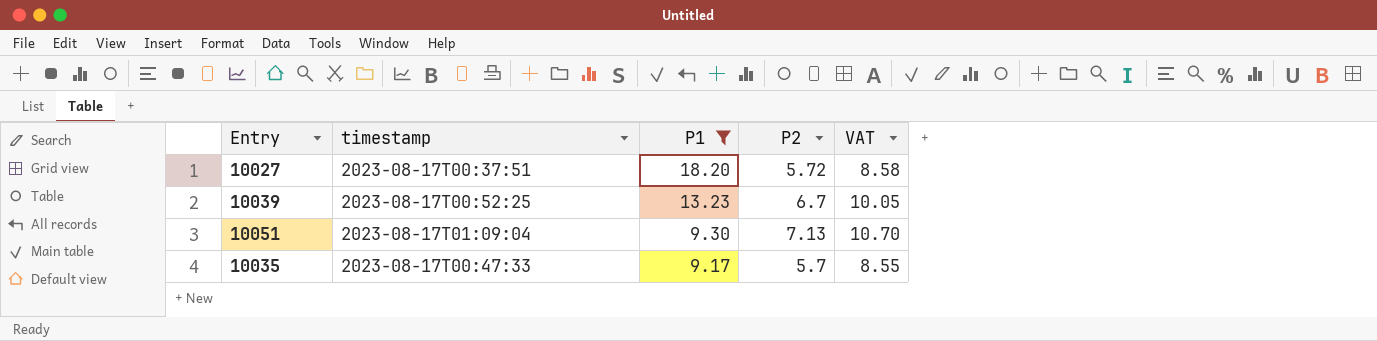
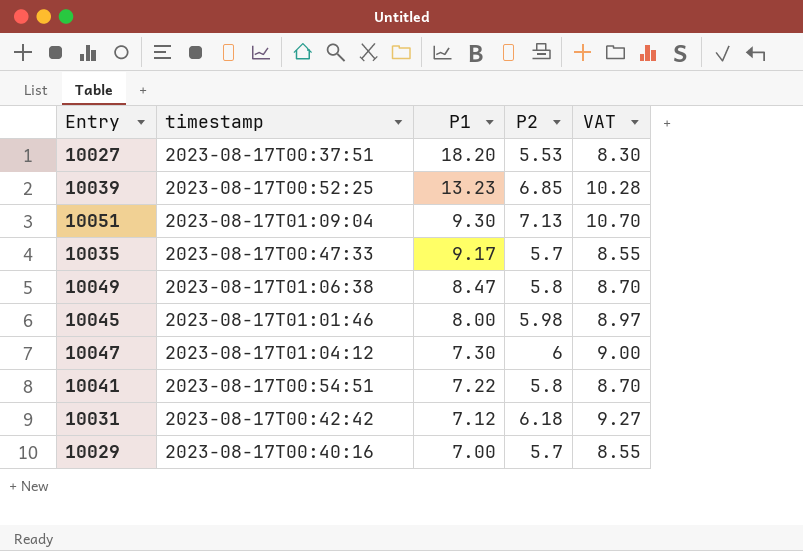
filter: P1 >= 9.17 -> none
10027 | P2: 5.72 -> 5.53
10027 | VAT: 8.58 -> 8.30
10039 | P2: 6.7 -> 6.85
10039 | VAT: 10.05 -> 10.28

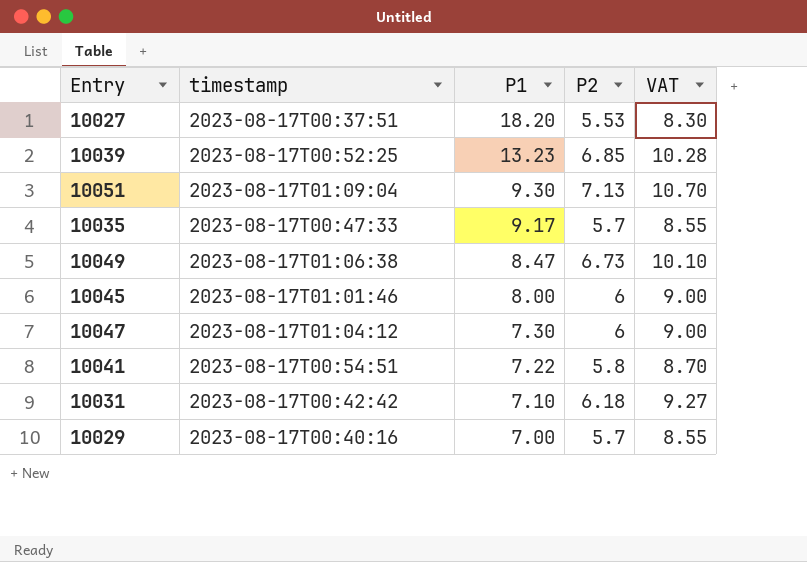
10049 | P2: 5.8 -> 6.73
10049 | VAT: 8.70 -> 10.10
10045 | P2: 5.98 -> 6
10045 | VAT: 8.97 -> 9.00
10031 | P1: 7.12 -> 7.10

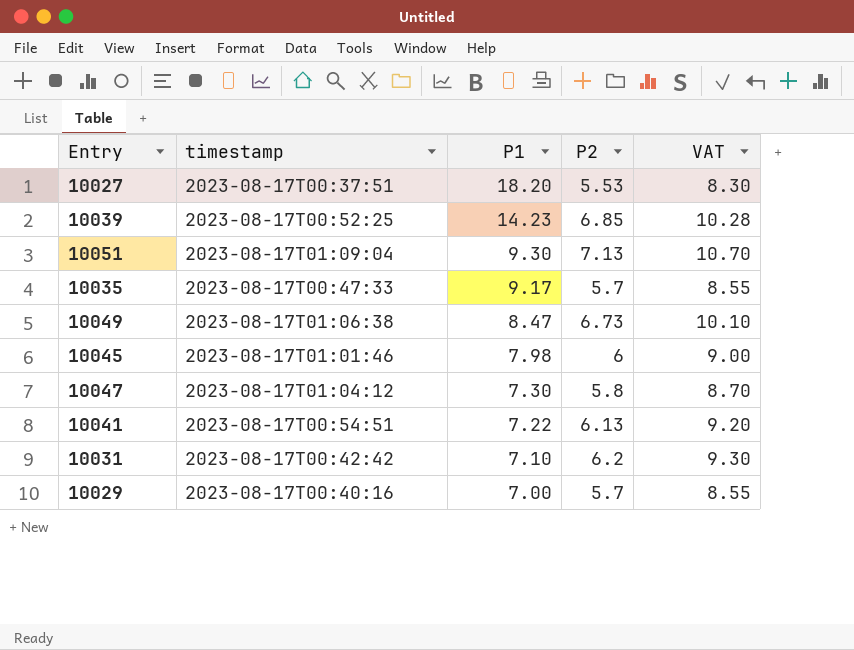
10039 | P1: 13.23 -> 14.23
10045 | P1: 8.00 -> 7.98
10047 | P2: 6 -> 5.8
10047 | VAT: 9.00 -> 8.70
10041 | P2: 5.8 -> 6.13
10041 | VAT: 8.70 -> 9.20
10031 | P2: 6.18 -> 6.2
10031 | VAT: 9.27 -> 9.30

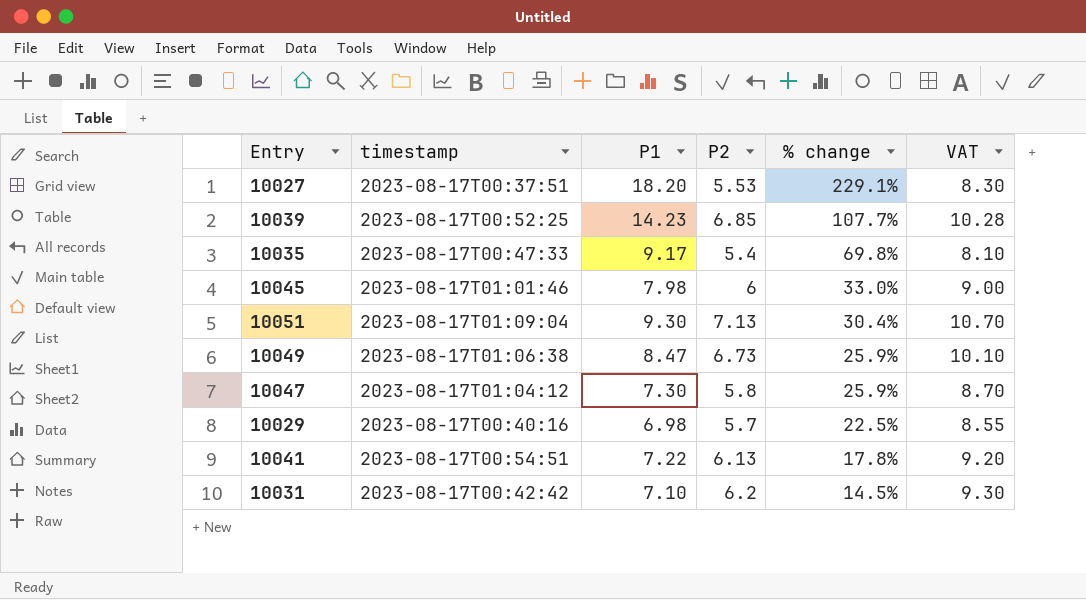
row order: P1 descending -> % change descending
column % change | formula: none -> ([P1] - [P2]) / [P2]
10035 | P2: 5.7 -> 5.4
10035 | VAT: 8.55 -> 8.10
10029 | P1: 7.00 -> 6.98

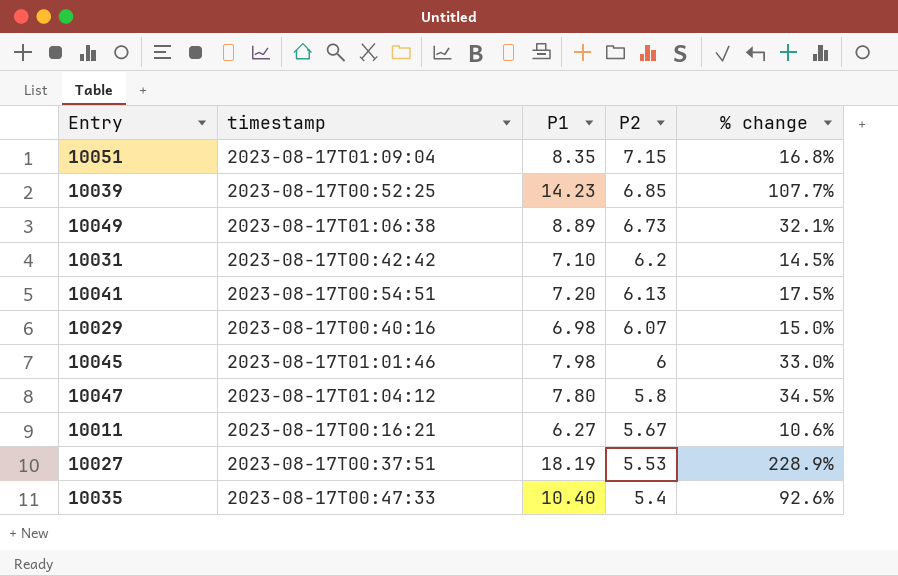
row order: % change descending -> P2 descending
column VAT | formula: [P2] * 1.5 -> none
10051 | P1: 9.30 -> 8.35
10051 | P2: 7.13 -> 7.15
10051 | % change: 30.4% -> 16.8%
10049 | P1: 8.47 -> 8.89
10049 | % change: 25.9% -> 32.1%
10041 | P1: 7.22 -> 7.20
10041 | % change: 17.8% -> 17.5%
10029 | P2: 5.7 -> 6.07
10029 | % change: 22.5% -> 15.0%
10047 | P1: 7.30 -> 7.80
10047 | % change: 25.9% -> 34.5%
row 10011: none -> 2023-08-17T00:16:21 | 6.27 | 5.67 | 10.6%
10027 | P1: 18.20 -> 18.19
10027 | % change: 229.1% -> 228.9%
10035 | P1: 9.17 -> 10.40
10035 | % change: 69.8% -> 92.6%

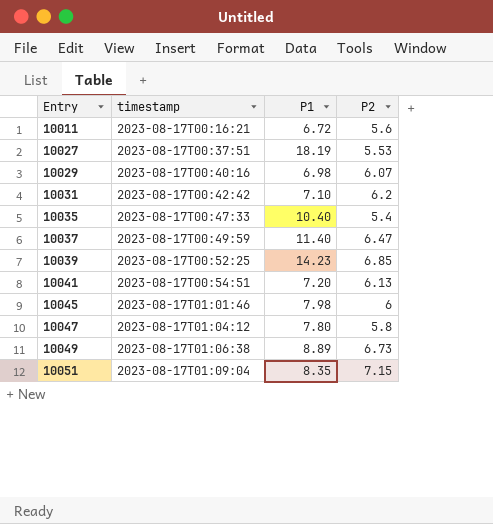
row order: P2 descending -> Entry ascending
column % change | formula: ([P1] - [P2]) / [P2] -> none
10011 | P1: 6.27 -> 6.72
10011 | P2: 5.67 -> 5.6
row 10037: none -> 2023-08-17T00:49:59 | 11.40 | 6.47

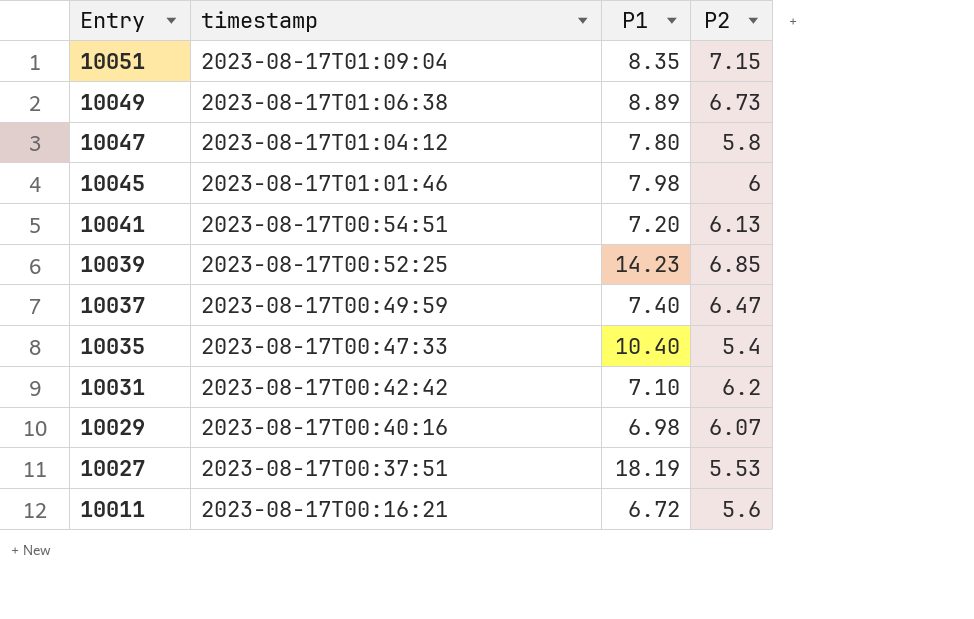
row order: Entry ascending -> Entry descending
10037 | P1: 11.40 -> 7.40

